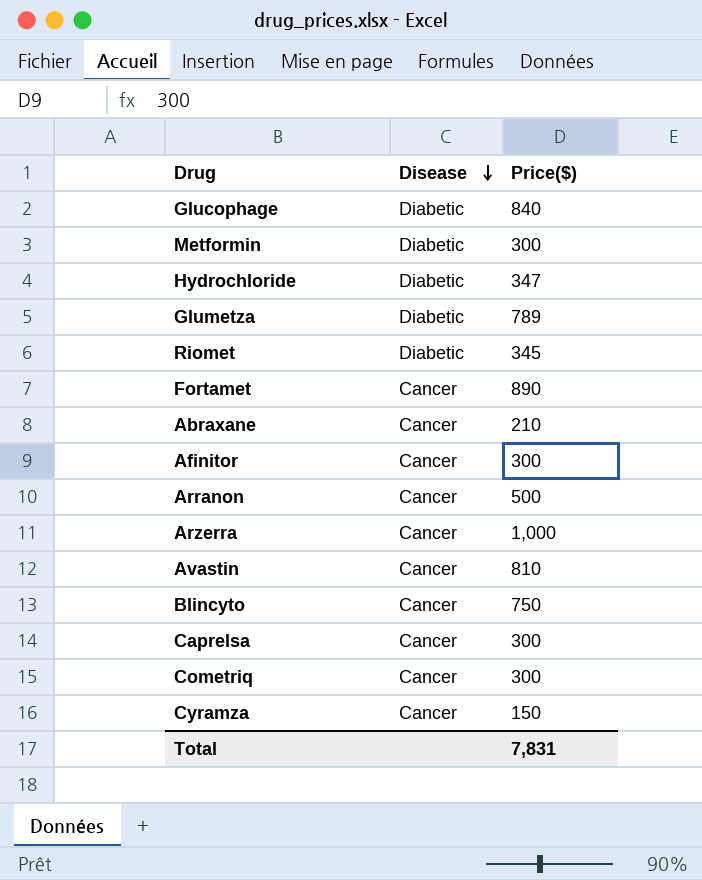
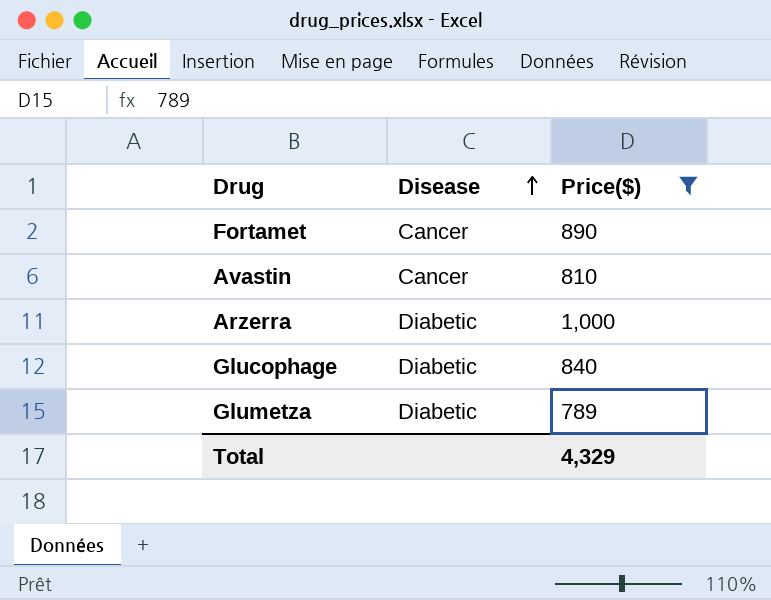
filter: none -> Price($) >= 789
row order: Disease descending -> Disease ascending
Arzerra | Disease: Cancer -> Diabetic
Total | Price($): 7,831 -> 4,329

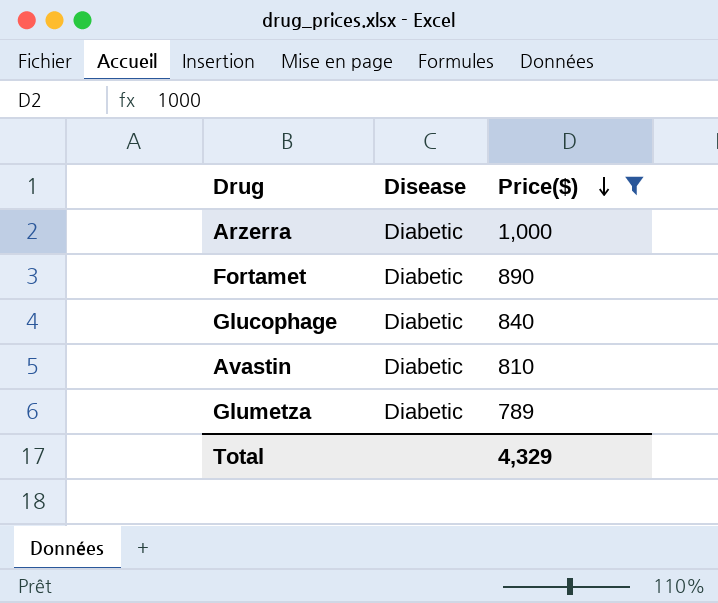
row order: Disease ascending -> Price($) descending
Fortamet | Disease: Cancer -> Diabetic
Avastin | Disease: Cancer -> Diabetic

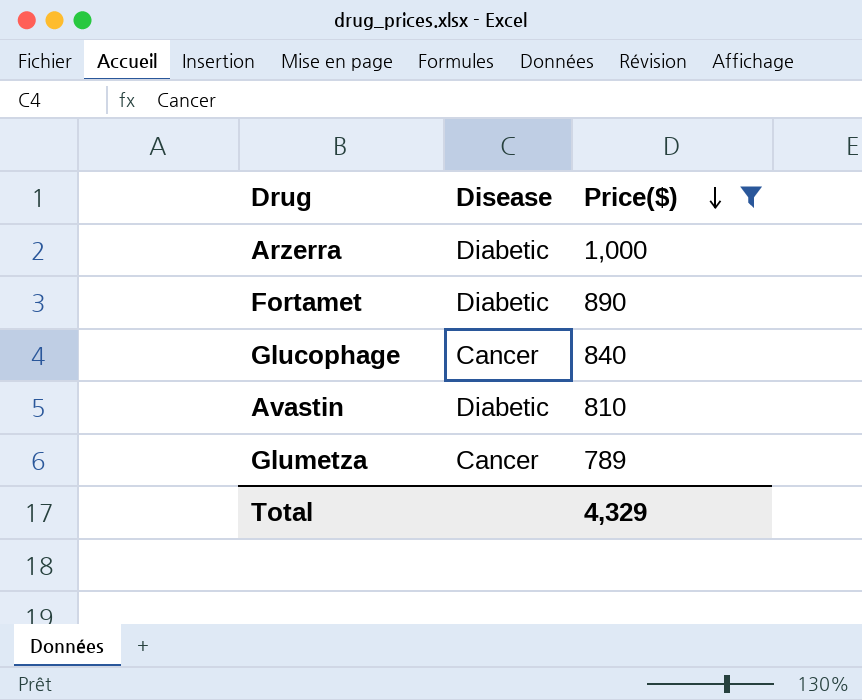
Glucophage | Disease: Diabetic -> Cancer
Glumetza | Disease: Diabetic -> Cancer

